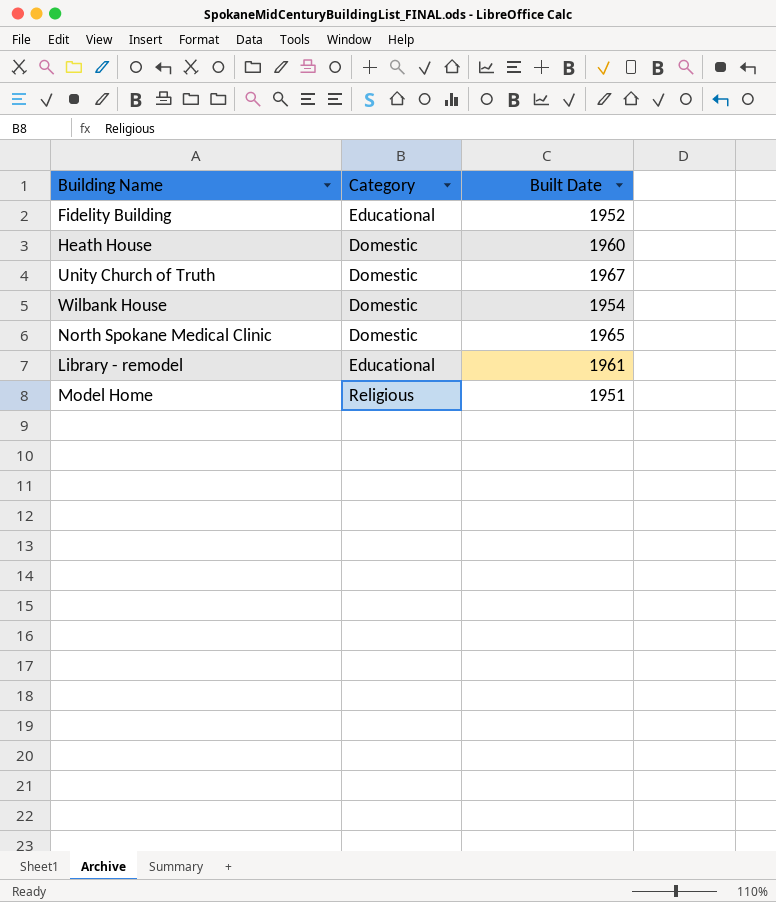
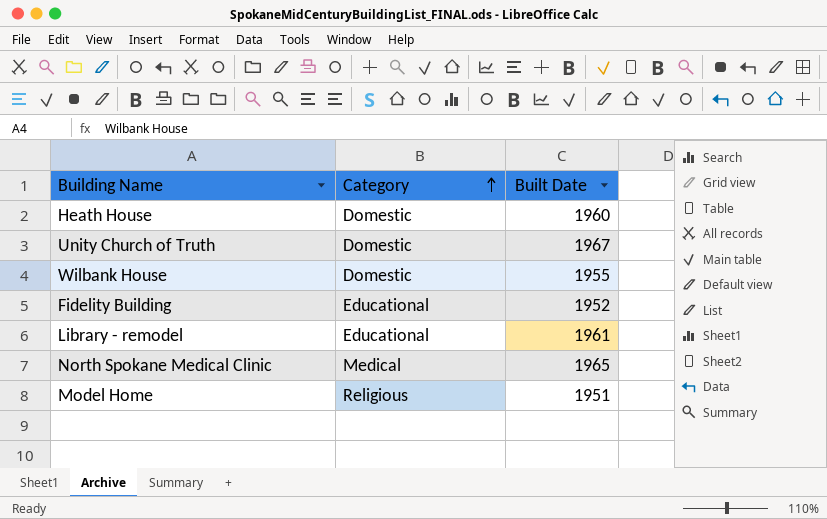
row order: none -> Category ascending
Wilbank House | Built Date: 1954 -> 1955
North Spokane Medical Clinic | Category: Domestic -> Medical

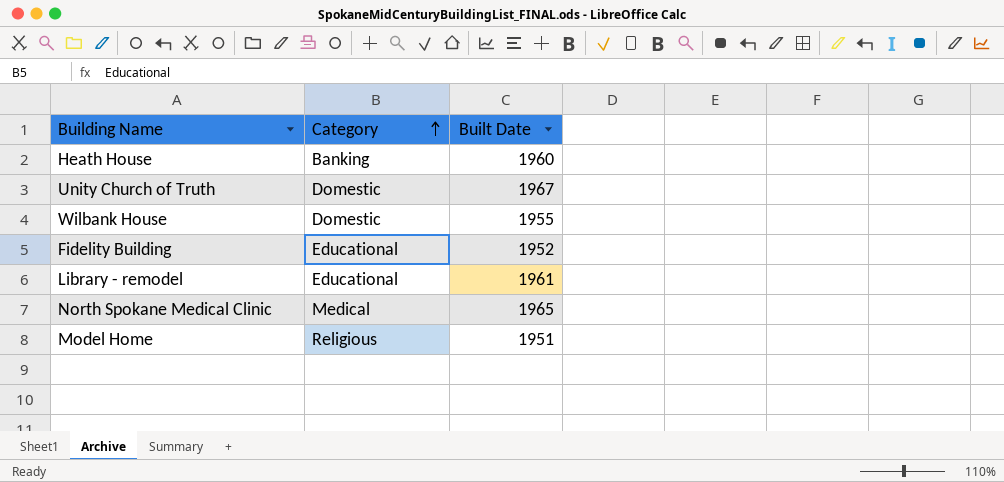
Heath House | Category: Domestic -> Banking

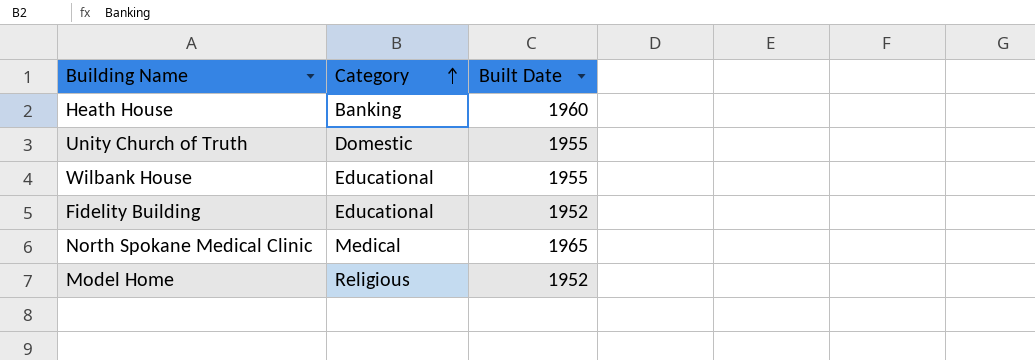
row Library - remodel: Educational | 1961 -> none
Unity Church of Truth | Built Date: 1967 -> 1955
Wilbank House | Category: Domestic -> Educational
Model Home | Built Date: 1951 -> 1952

